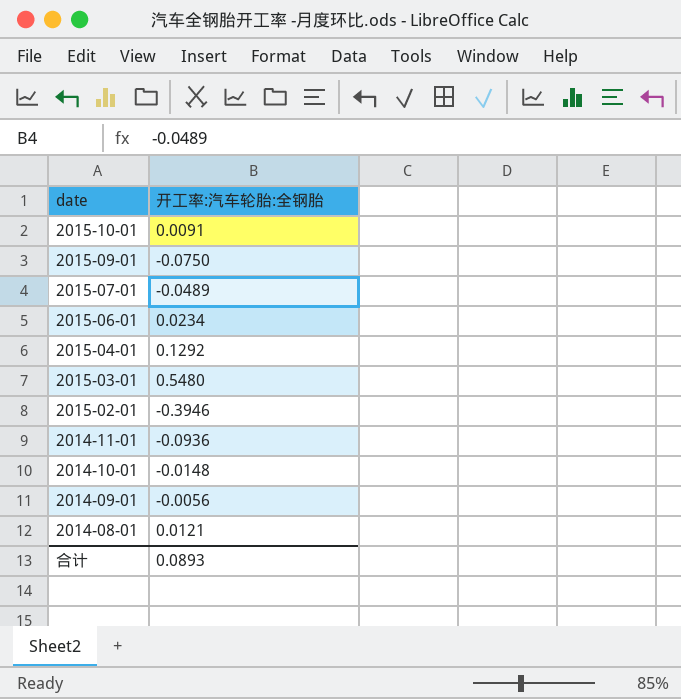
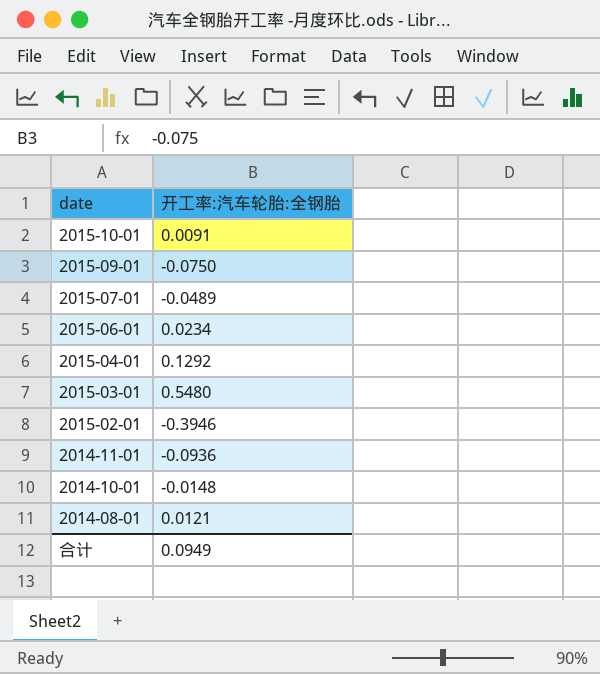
row 2014-09-01: -0.0056 -> none
合计 | 开工率:汽车轮胎:全钢胎: 0.0893 -> 0.0949

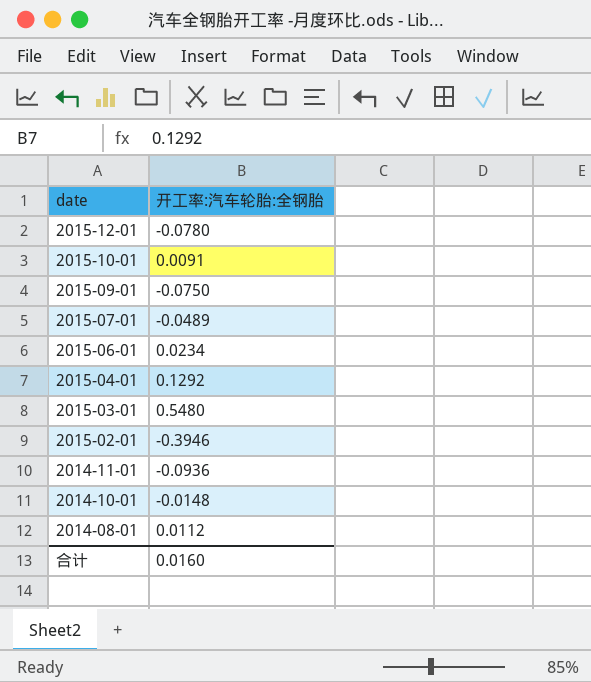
row 2015-12-01: none -> -0.0780
2014-08-01 | 开工率:汽车轮胎:全钢胎: 0.0121 -> 0.0112
合计 | 开工率:汽车轮胎:全钢胎: 0.0949 -> 0.0160

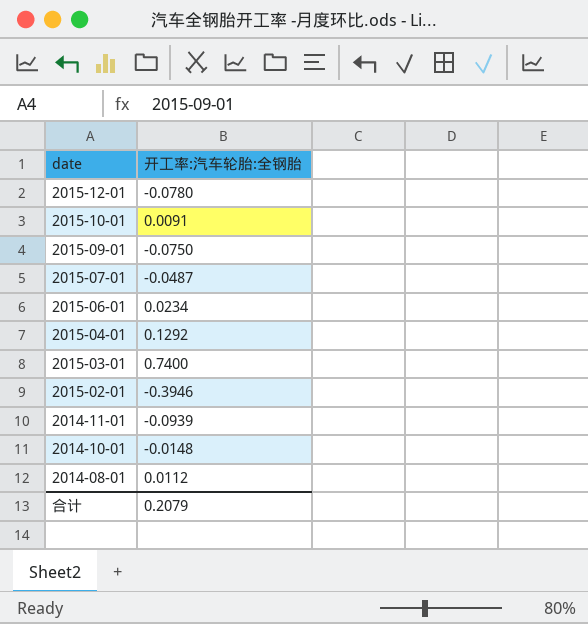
2015-07-01 | 开工率:汽车轮胎:全钢胎: -0.0489 -> -0.0487
2015-03-01 | 开工率:汽车轮胎:全钢胎: 0.5480 -> 0.7400
2014-11-01 | 开工率:汽车轮胎:全钢胎: -0.0936 -> -0.0939
合计 | 开工率:汽车轮胎:全钢胎: 0.0160 -> 0.2079

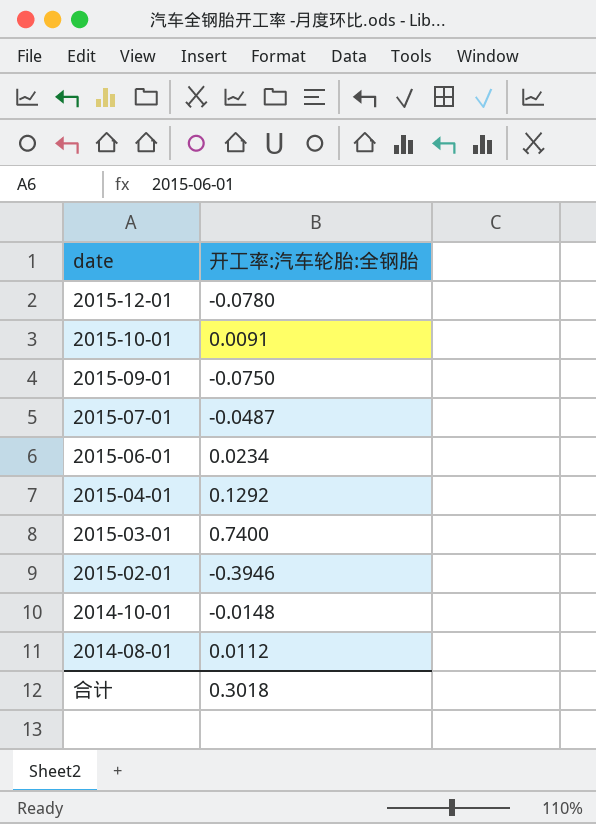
row 2014-11-01: -0.0939 -> none
合计 | 开工率:汽车轮胎:全钢胎: 0.2079 -> 0.3018

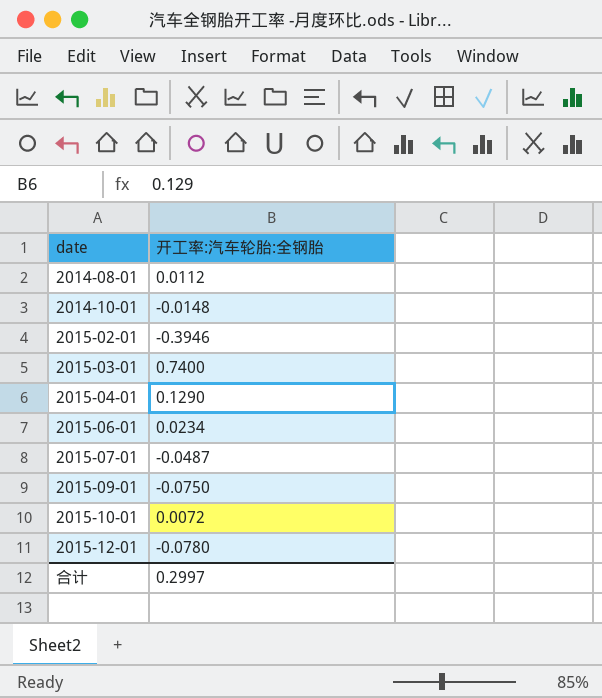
row order: date descending -> date ascending
2015-04-01 | 开工率:汽车轮胎:全钢胎: 0.1292 -> 0.1290
2015-10-01 | 开工率:汽车轮胎:全钢胎: 0.0091 -> 0.0072
合计 | 开工率:汽车轮胎:全钢胎: 0.3018 -> 0.2997

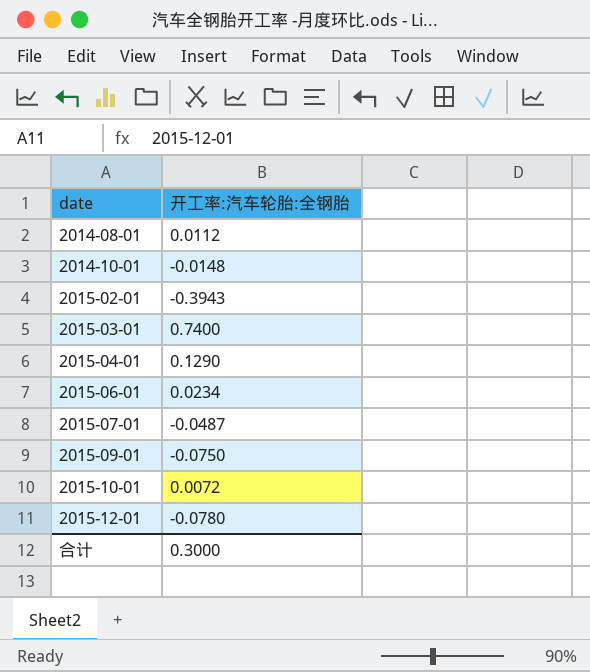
2015-02-01 | 开工率:汽车轮胎:全钢胎: -0.3946 -> -0.3943
合计 | 开工率:汽车轮胎:全钢胎: 0.2997 -> 0.3000

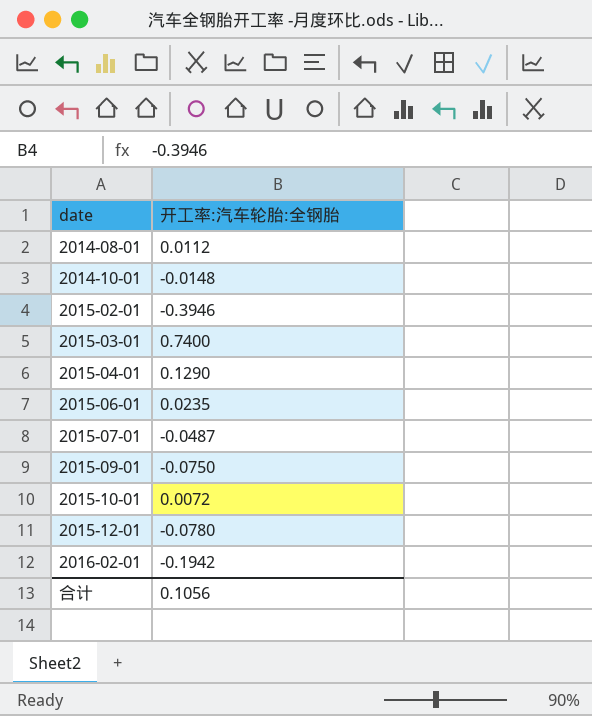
2015-02-01 | 开工率:汽车轮胎:全钢胎: -0.3943 -> -0.3946
2015-06-01 | 开工率:汽车轮胎:全钢胎: 0.0234 -> 0.0235
row 2016-02-01: none -> -0.1942
合计 | 开工率:汽车轮胎:全钢胎: 0.3000 -> 0.1056

